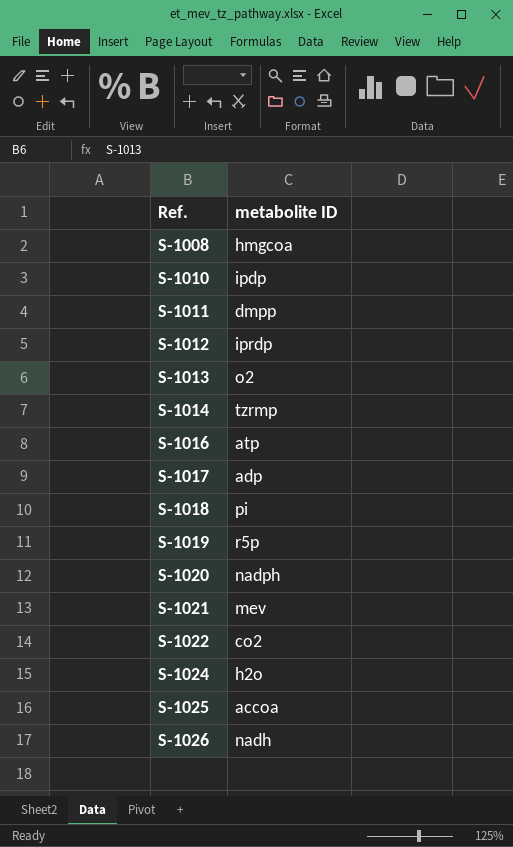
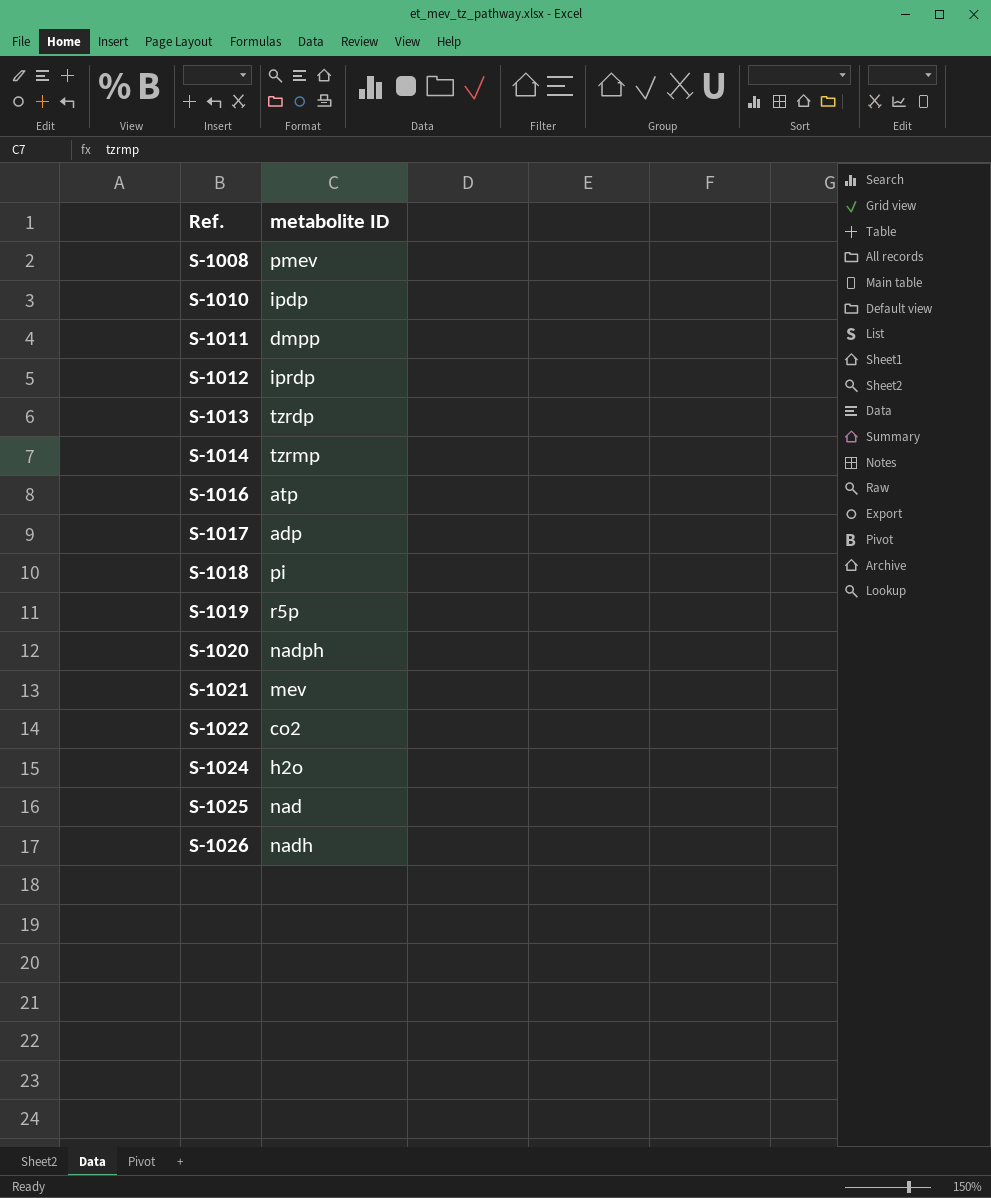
S-1008 | metabolite ID: hmgcoa -> pmev
S-1013 | metabolite ID: o2 -> tzrdp
S-1025 | metabolite ID: accoa -> nad

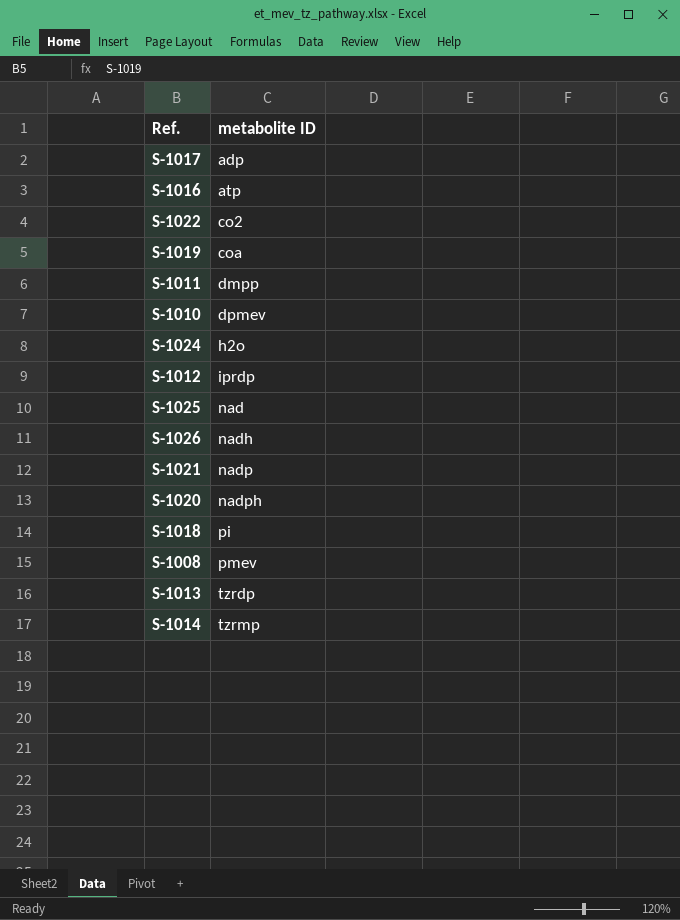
row order: Ref. ascending -> metabolite ID ascending
S-1019 | metabolite ID: r5p -> coa
S-1010 | metabolite ID: ipdp -> dpmev
S-1021 | metabolite ID: mev -> nadp

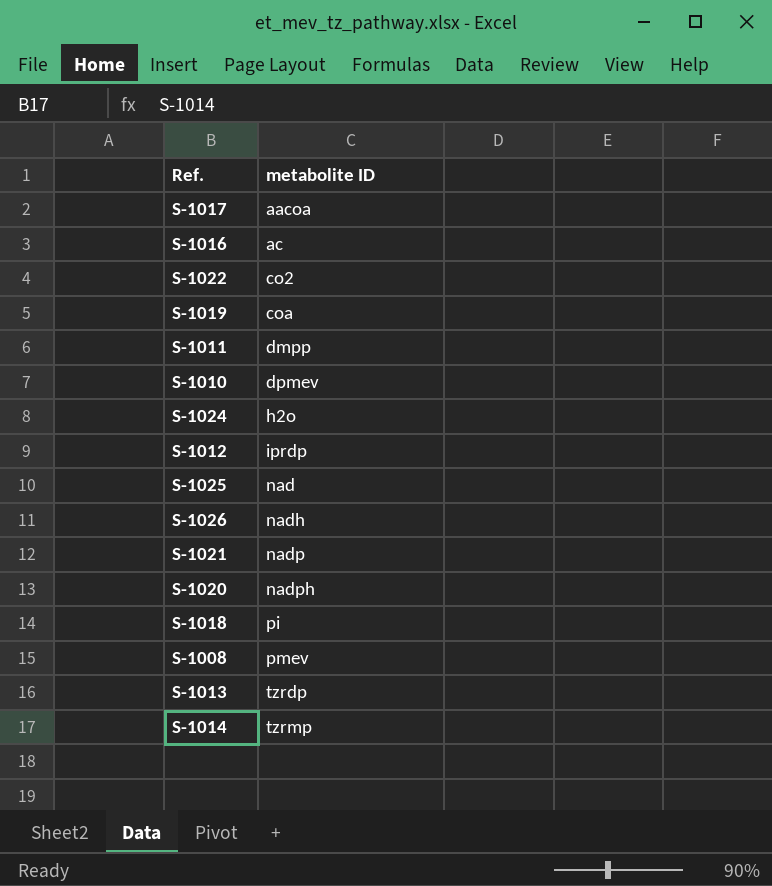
S-1017 | metabolite ID: adp -> aacoa
S-1016 | metabolite ID: atp -> ac

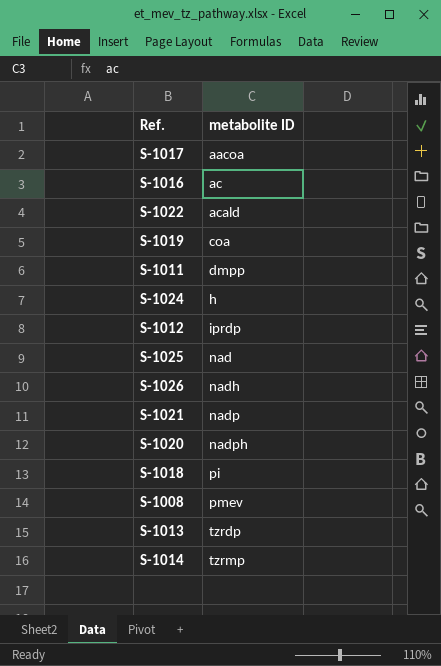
row S-1010: dpmev -> none
S-1022 | metabolite ID: co2 -> acald
S-1024 | metabolite ID: h2o -> h

